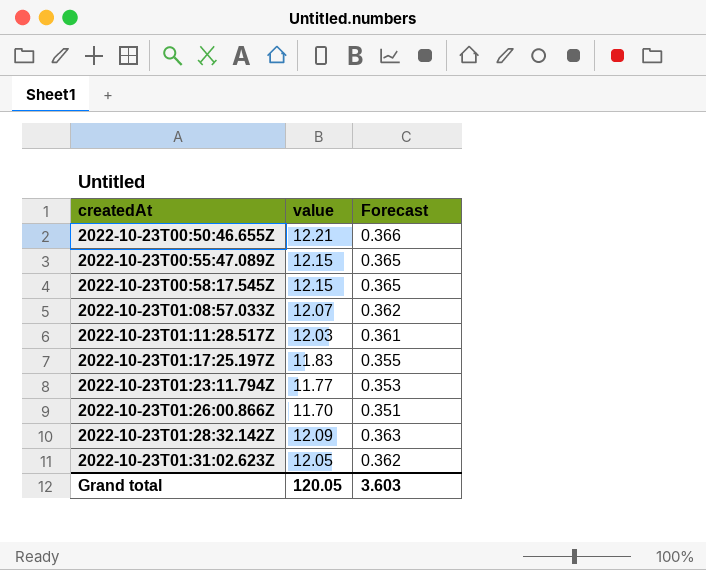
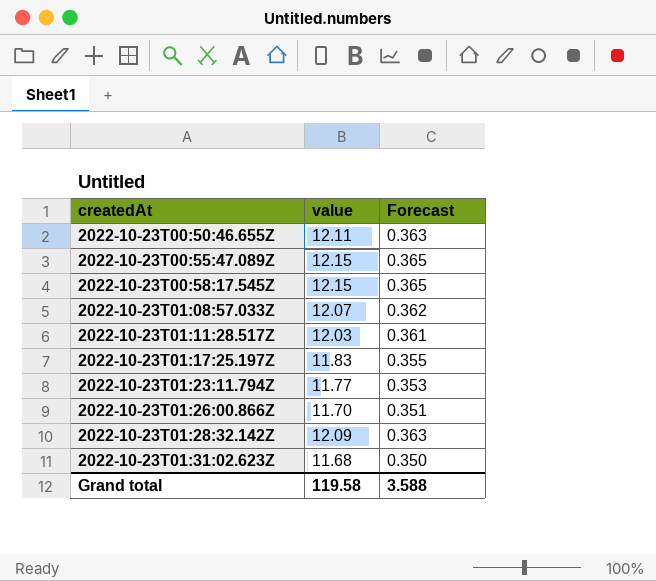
2022-10-23T00:50:46.655Z | value: 12.21 -> 12.11
2022-10-23T00:50:46.655Z | Forecast: 0.366 -> 0.363
2022-10-23T01:31:02.623Z | value: 12.05 -> 11.68
2022-10-23T01:31:02.623Z | Forecast: 0.362 -> 0.350
Grand total | value: 120.05 -> 119.58
Grand total | Forecast: 3.603 -> 3.588

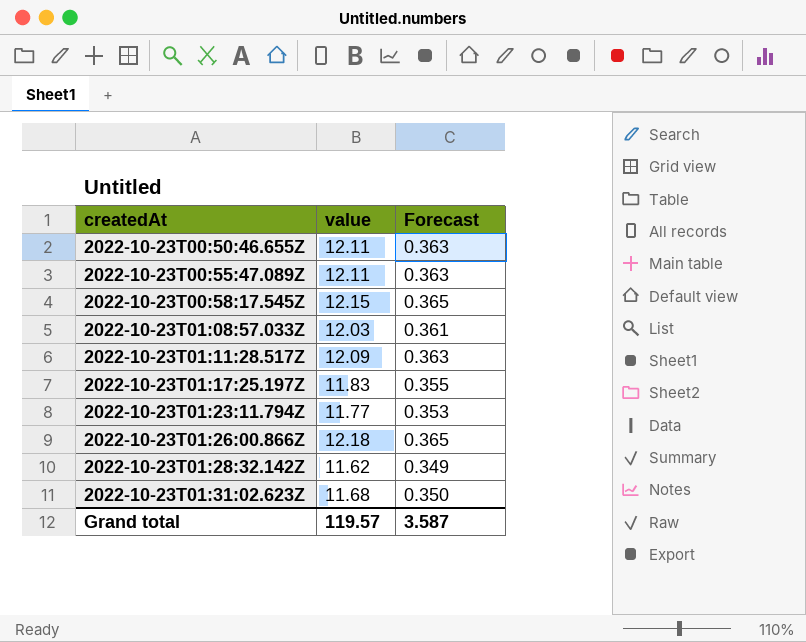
2022-10-23T00:55:47.089Z | value: 12.15 -> 12.11
2022-10-23T00:55:47.089Z | Forecast: 0.365 -> 0.363
2022-10-23T01:08:57.033Z | value: 12.07 -> 12.03
2022-10-23T01:08:57.033Z | Forecast: 0.362 -> 0.361
2022-10-23T01:11:28.517Z | value: 12.03 -> 12.09
2022-10-23T01:11:28.517Z | Forecast: 0.361 -> 0.363
2022-10-23T01:26:00.866Z | value: 11.70 -> 12.18
2022-10-23T01:26:00.866Z | Forecast: 0.351 -> 0.365
2022-10-23T01:28:32.142Z | value: 12.09 -> 11.62
2022-10-23T01:28:32.142Z | Forecast: 0.363 -> 0.349
Grand total | value: 119.58 -> 119.57
Grand total | Forecast: 3.588 -> 3.587

